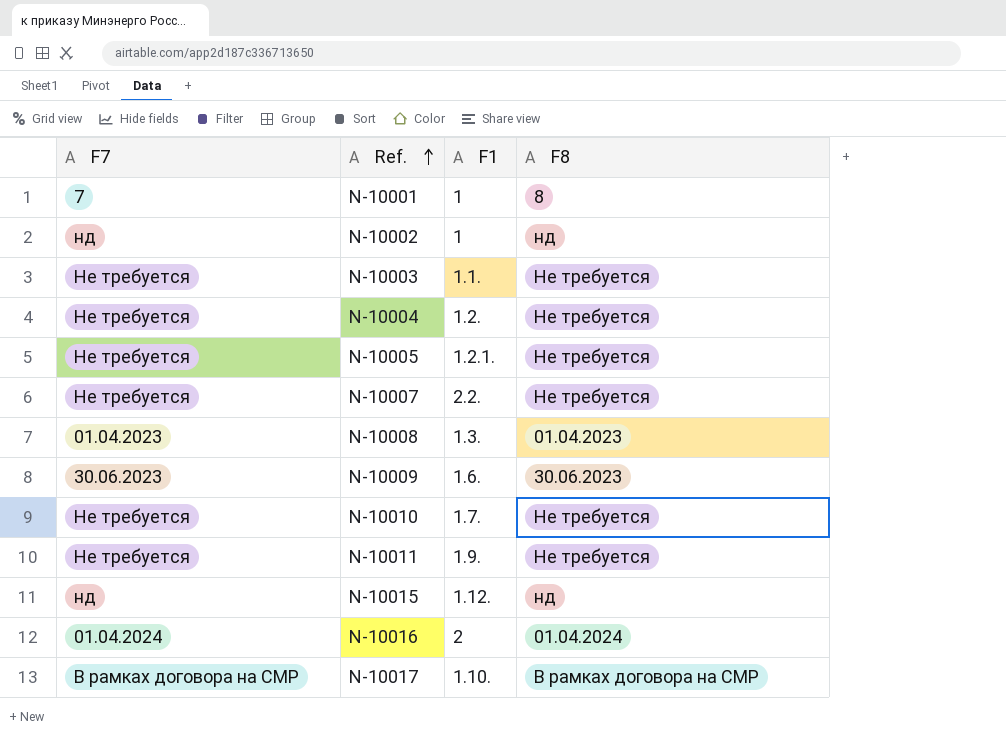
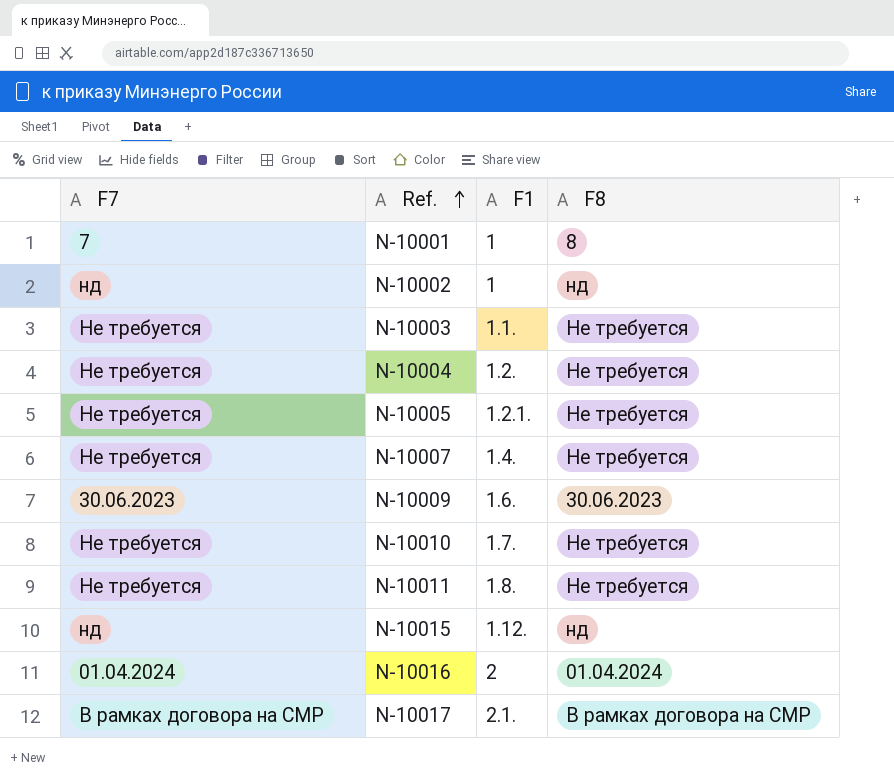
row N-10008: 01.04.2023 | 1.3. | 01.04.2023 -> none
N-10007 | F1: 2.2. -> 1.4.
N-10011 | F1: 1.9. -> 1.8.
N-10017 | F1: 1.10. -> 2.1.

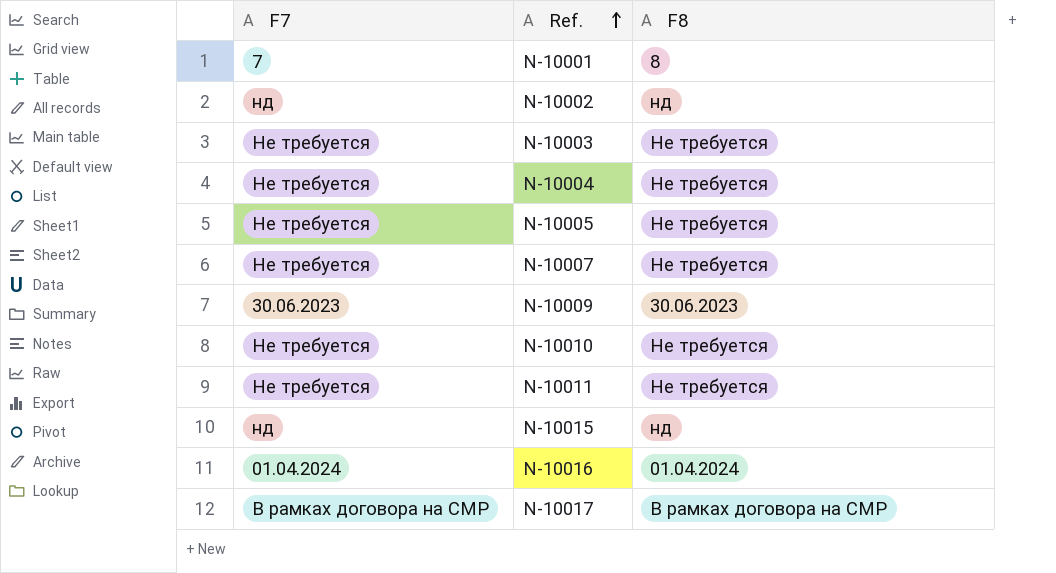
column F1 | position: 3 -> none

